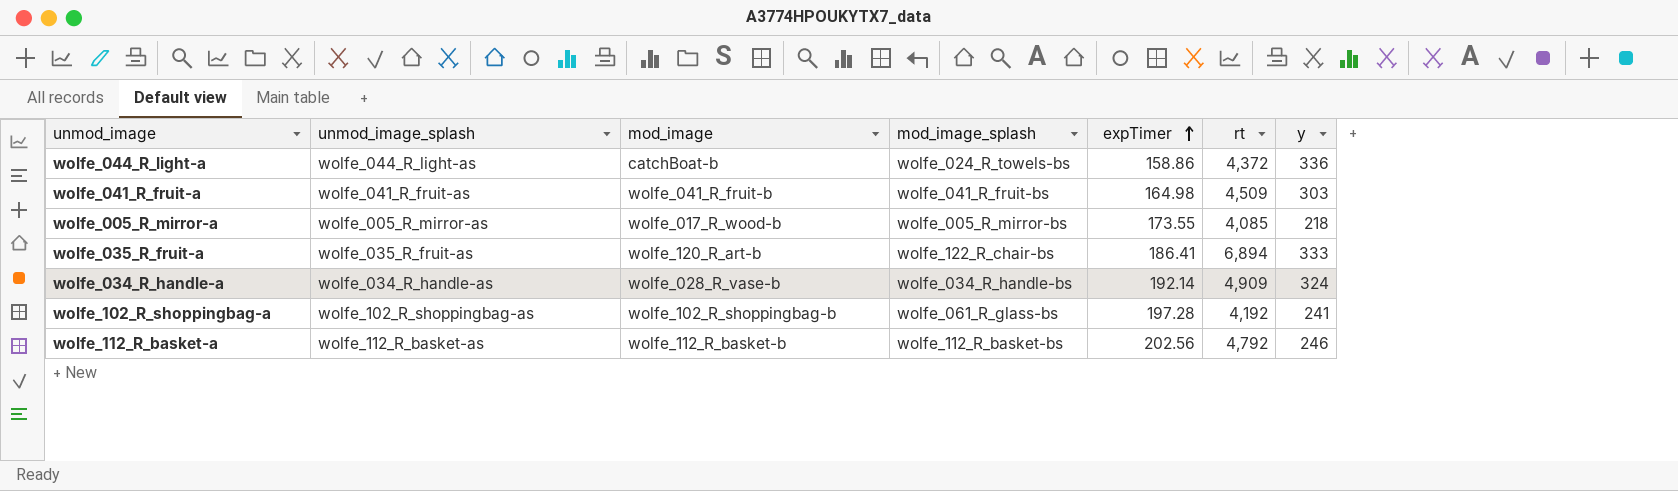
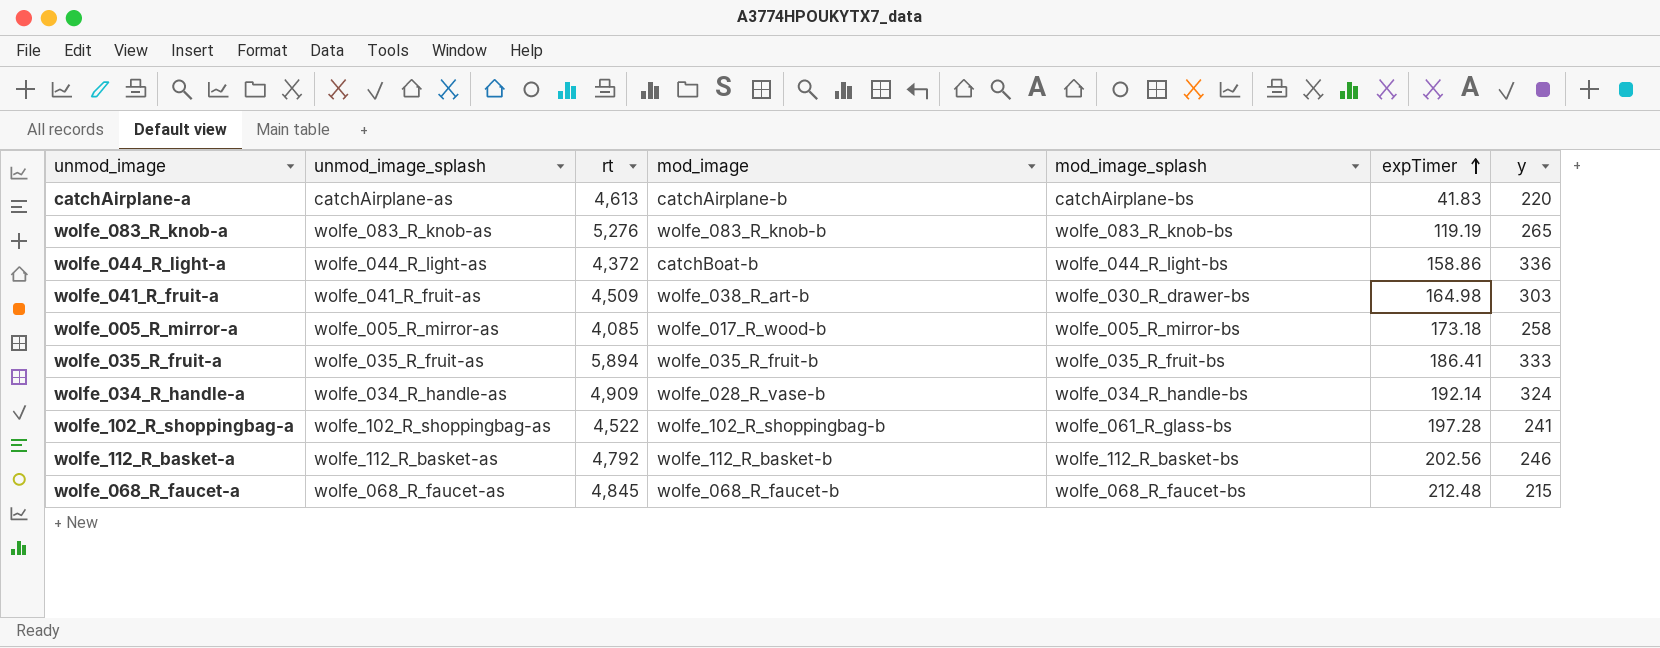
column rt | position: 6 -> 3
row catchAirplane-a: none -> catchAirplane-as | 4,613 | catchAirplane-b | catchAirplane-bs | 41.83 | 220
row wolfe_083_R_knob-a: none -> wolfe_083_R_knob-as | 5,276 | wolfe_083_R_knob-b | wolfe_083_R_knob-bs | 119.19 | 265
wolfe_044_R_light-a | mod_image_splash: wolfe_024_R_towels-bs -> wolfe_044_R_light-bs
wolfe_041_R_fruit-a | mod_image: wolfe_041_R_fruit-b -> wolfe_038_R_art-b
wolfe_041_R_fruit-a | mod_image_splash: wolfe_041_R_fruit-bs -> wolfe_030_R_drawer-bs
wolfe_005_R_mirror-a | expTimer: 173.55 -> 173.18
wolfe_005_R_mirror-a | y: 218 -> 258
wolfe_035_R_fruit-a | rt: 6,894 -> 5,894
wolfe_035_R_fruit-a | mod_image: wolfe_120_R_art-b -> wolfe_035_R_fruit-b
wolfe_035_R_fruit-a | mod_image_splash: wolfe_122_R_chair-bs -> wolfe_035_R_fruit-bs
wolfe_102_R_shoppingbag-a | rt: 4,192 -> 4,522
row wolfe_068_R_faucet-a: none -> wolfe_068_R_faucet-as | 4,845 | wolfe_068_R_faucet-b | wolfe_068_R_faucet-bs | 212.48 | 215

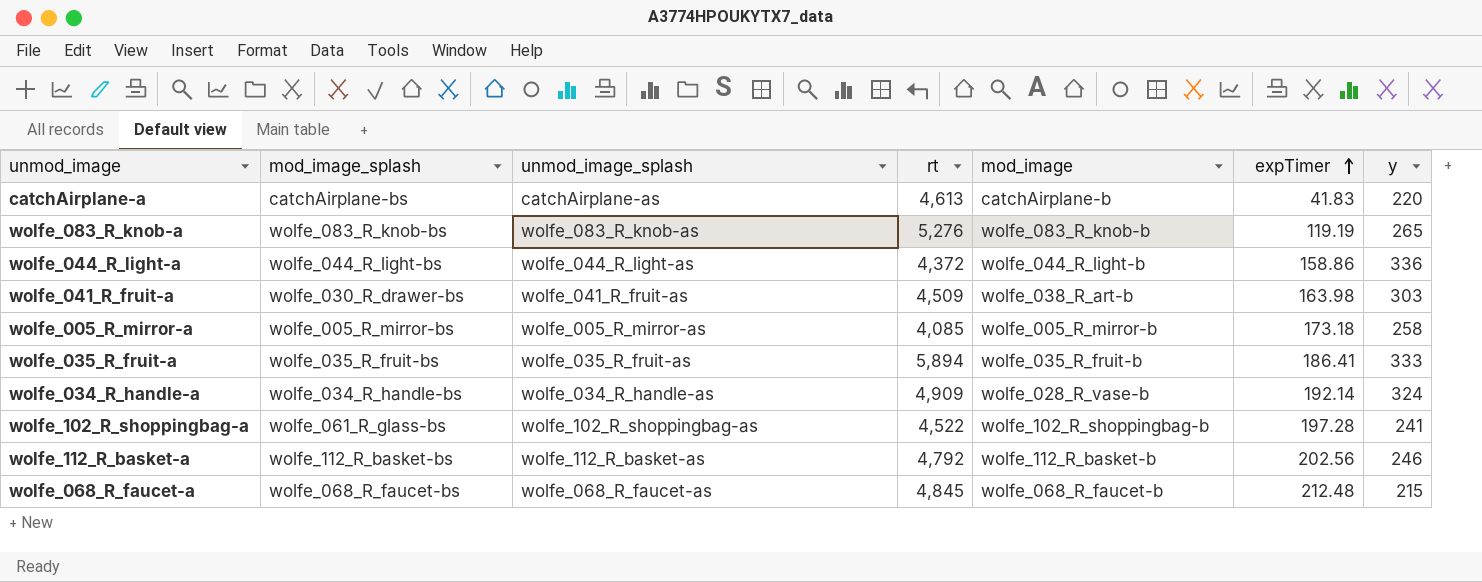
column mod_image_splash | position: 5 -> 2
wolfe_044_R_light-a | mod_image: catchBoat-b -> wolfe_044_R_light-b
wolfe_041_R_fruit-a | expTimer: 164.98 -> 163.98
wolfe_005_R_mirror-a | mod_image: wolfe_017_R_wood-b -> wolfe_005_R_mirror-b

